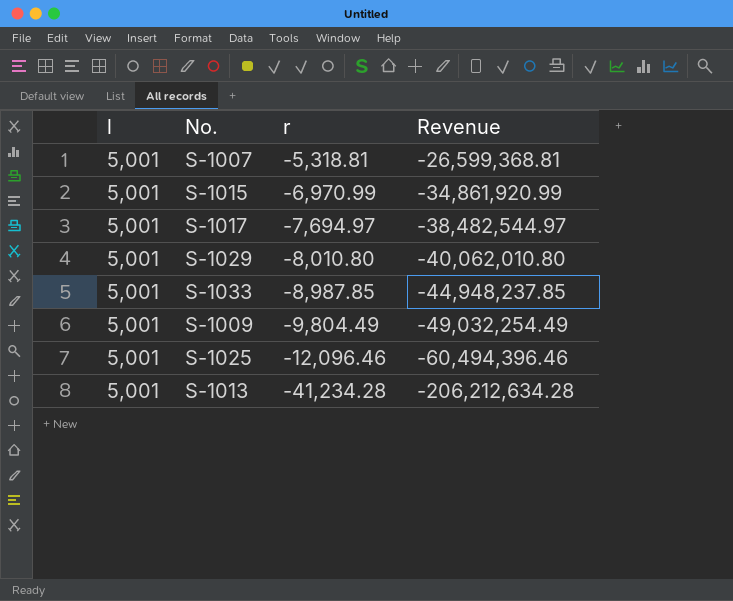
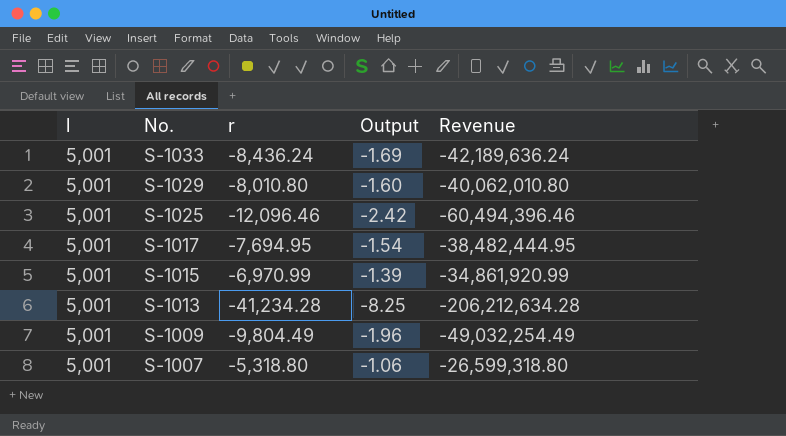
row order: r descending -> No. descending
column Output | formula: none -> [r] / [l]
S-1033 | r: -8,987.85 -> -8,436.24
S-1033 | Revenue: -44,948,237.85 -> -42,189,636.24
S-1017 | r: -7,694.97 -> -7,694.95
S-1017 | Revenue: -38,482,544.97 -> -38,482,444.95
S-1007 | r: -5,318.81 -> -5,318.80
S-1007 | Revenue: -26,599,368.81 -> -26,599,318.80

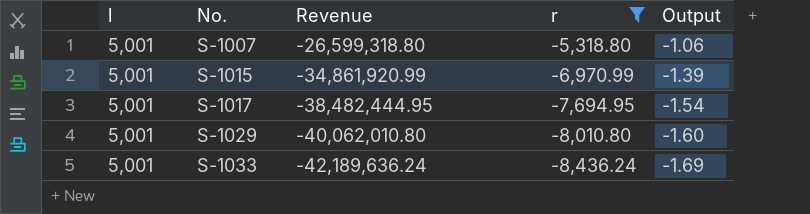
filter: none -> r >= -8,436.24
row order: No. descending -> No. ascending
column Revenue | position: 5 -> 3

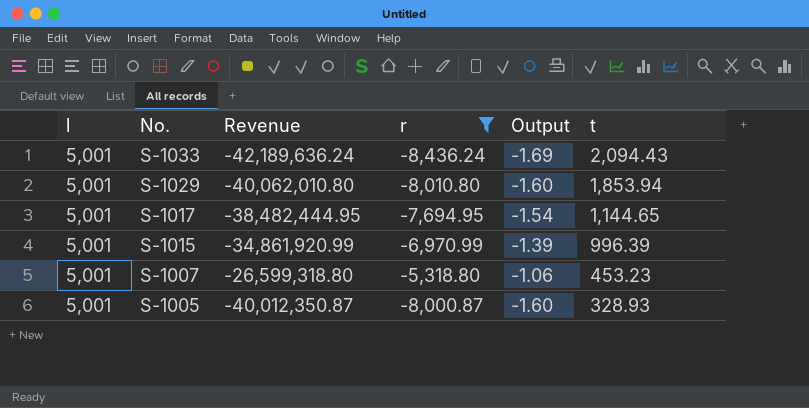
row order: No. ascending -> No. descending
column t | position: none -> 6
row S-1005: none -> 5,001 | -40,012,350.87 | -8,000.87 | -1.60 | 328.93

